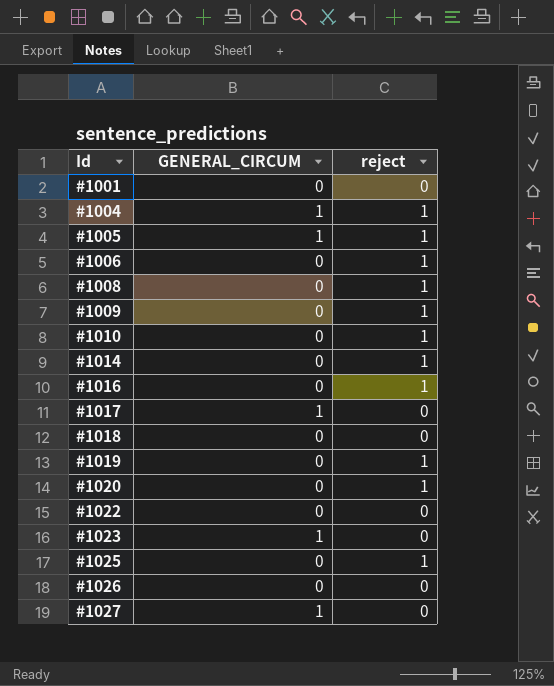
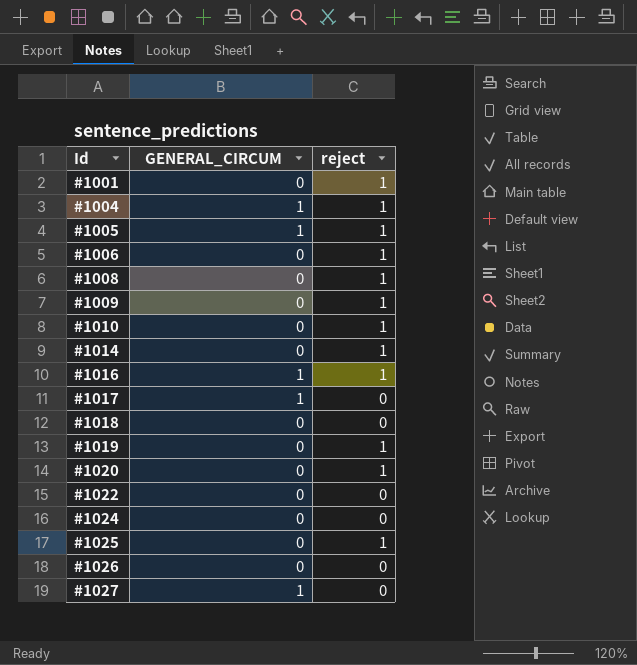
row #1023: 1 | 0 -> none
#1001 | reject: 0 -> 1
#1016 | GENERAL_CIRCUM: 0 -> 1
row #1024: none -> 0 | 0

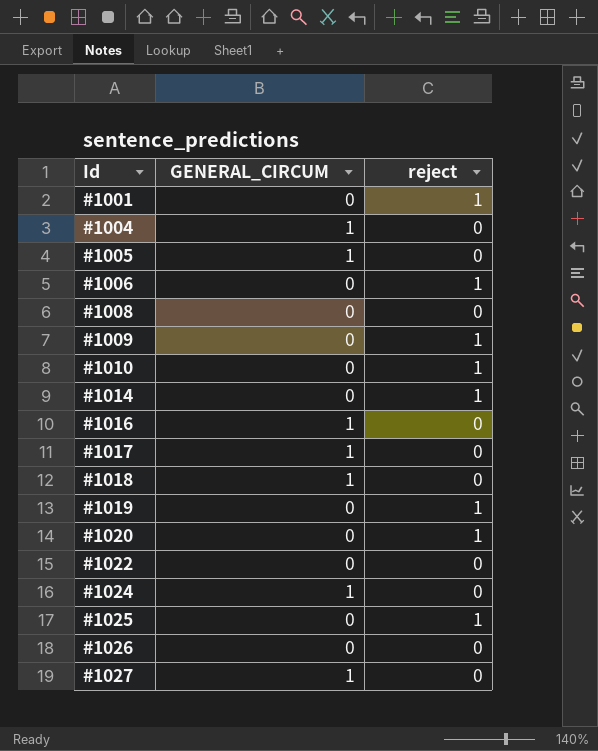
#1004 | reject: 1 -> 0
#1005 | reject: 1 -> 0
#1008 | reject: 1 -> 0
#1016 | reject: 1 -> 0
#1018 | GENERAL_CIRCUM: 0 -> 1
#1024 | GENERAL_CIRCUM: 0 -> 1

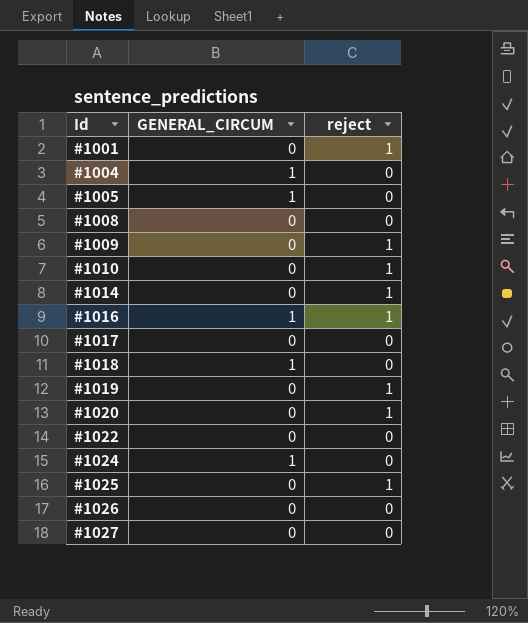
row #1006: 0 | 1 -> none
#1016 | reject: 0 -> 1
#1017 | GENERAL_CIRCUM: 1 -> 0
#1027 | GENERAL_CIRCUM: 1 -> 0

